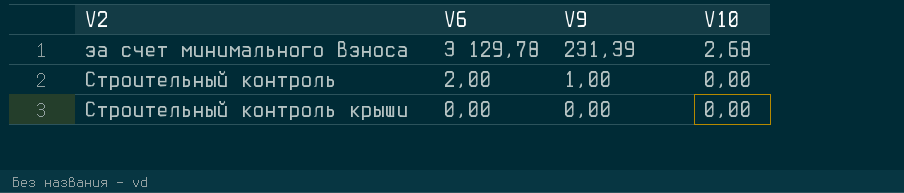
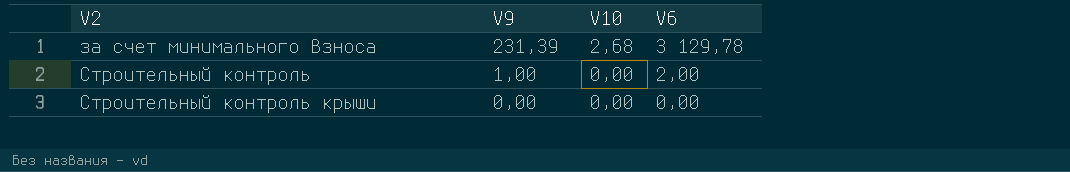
column V6 | position: 2 -> 4

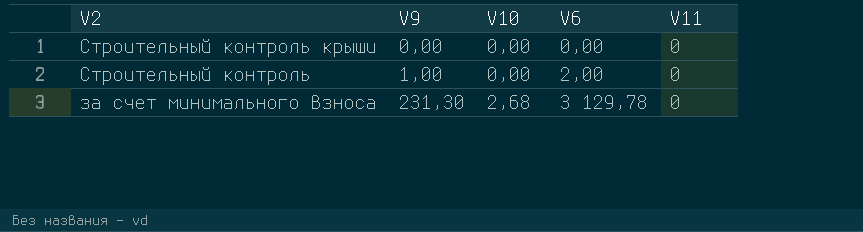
row order: V2 ascending -> V2 descending
column V11 | position: none -> 5
за счет минимального взноса | V9: 231,39 -> 231,30

